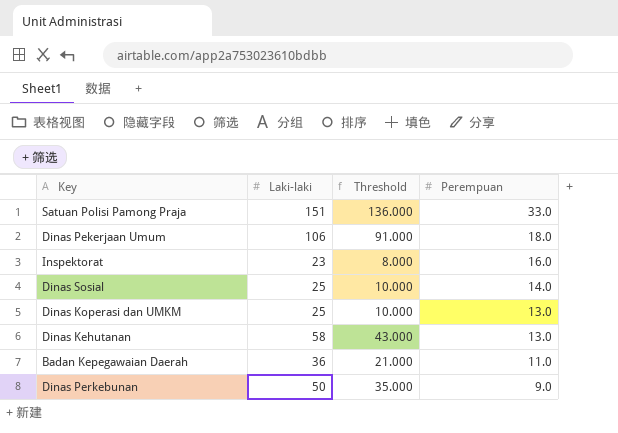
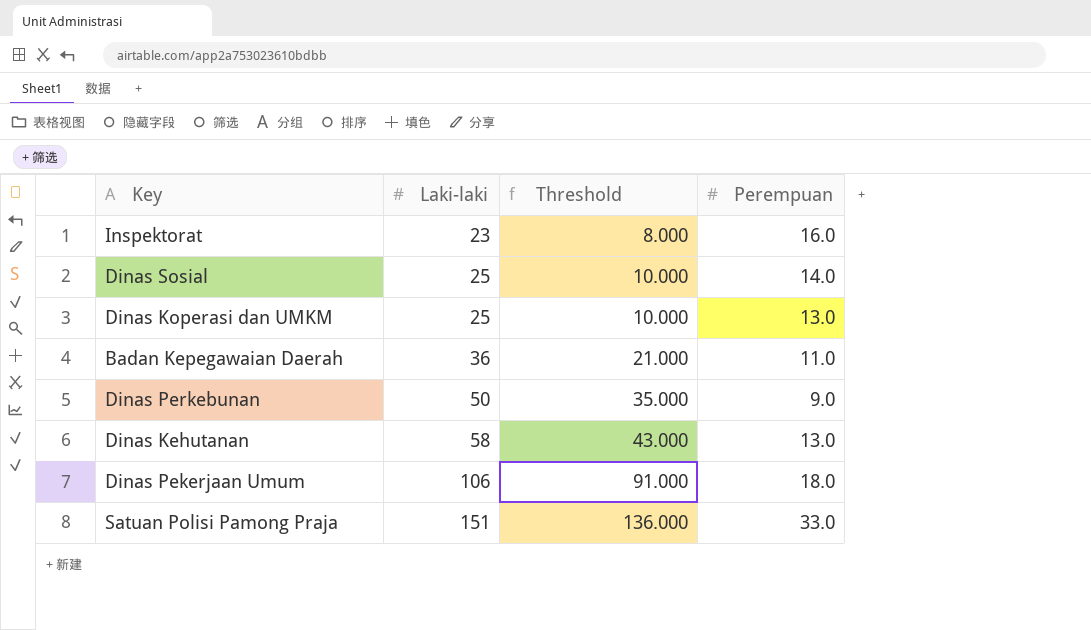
row order: Perempuan descending -> Laki-laki ascending

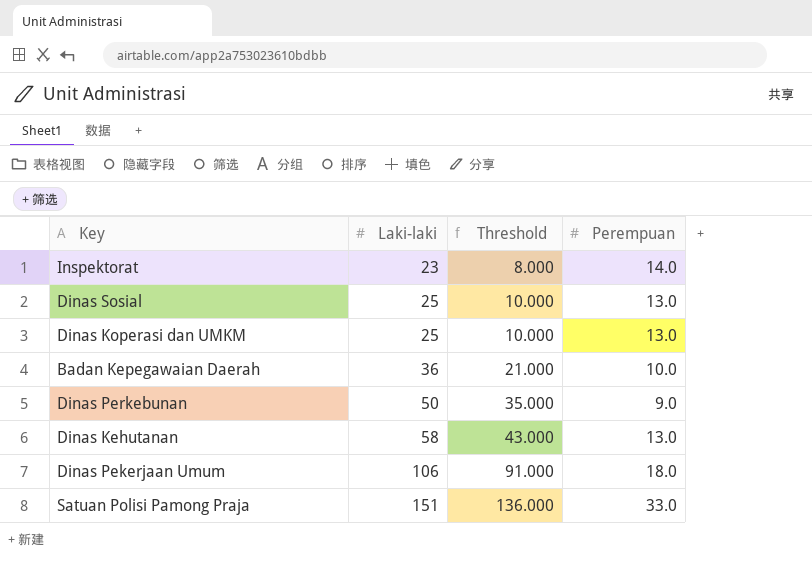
Inspektorat | Perempuan: 16.0 -> 14.0
Dinas Sosial | Perempuan: 14.0 -> 13.0
Badan Kepegawaian Daerah | Perempuan: 11.0 -> 10.0

